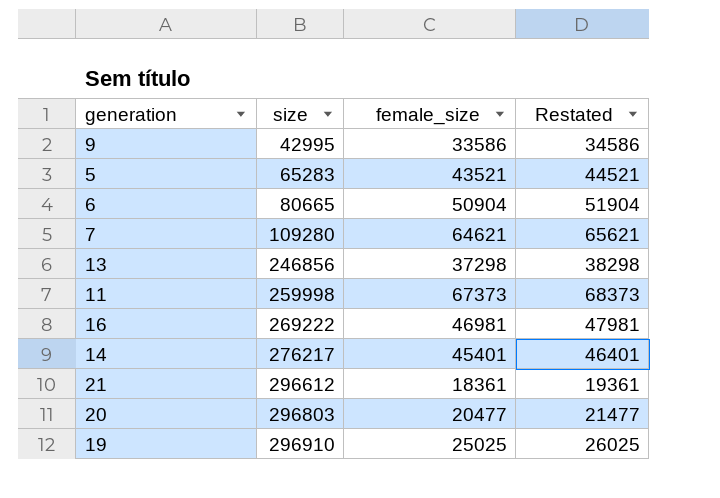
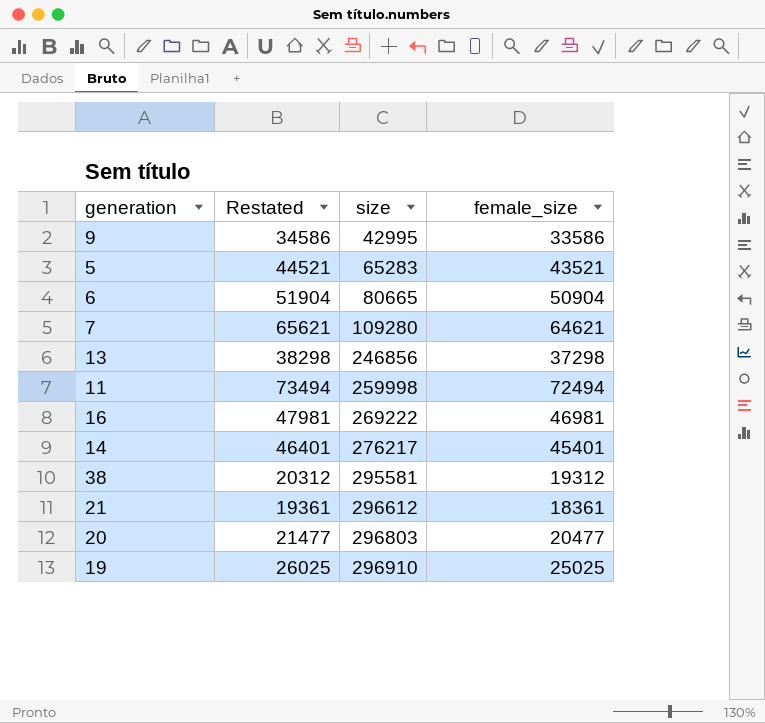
column Restated | position: 4 -> 2
11 | Restated: 68373 -> 73494
11 | female_size: 67373 -> 72494
row 38: none -> 20312 | 295581 | 19312

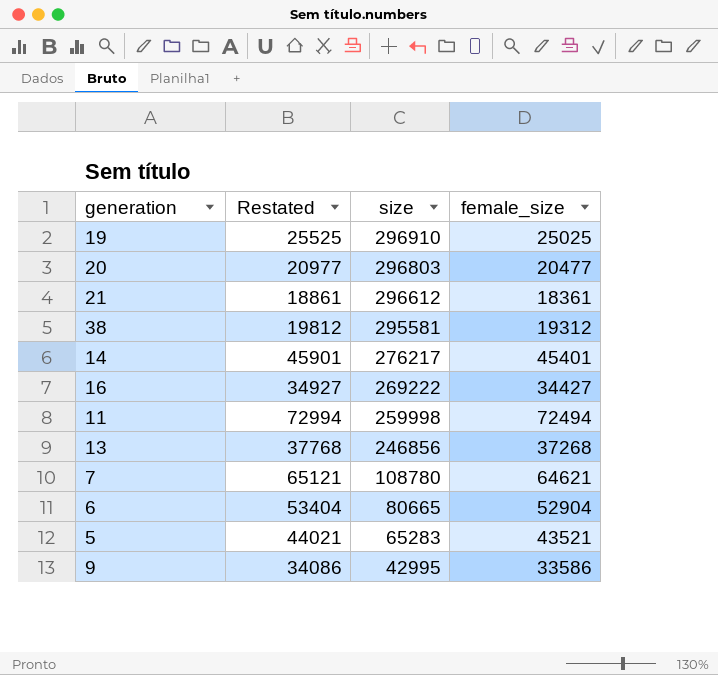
row order: size ascending -> size descending
column Restated | formula: [female_size] + 1000 -> [female_size] + 500
16 | female_size: 46981 -> 34427
13 | female_size: 37298 -> 37268
7 | size: 109280 -> 108780
6 | female_size: 50904 -> 52904

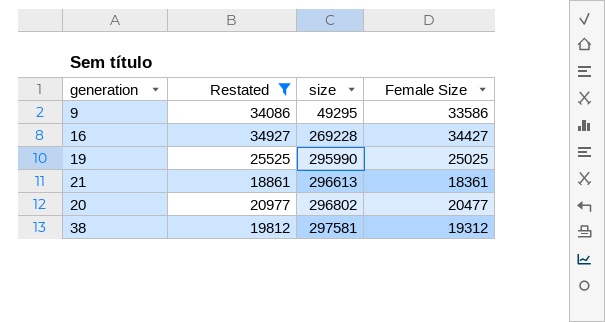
filter: none -> Restated <= 34927
row order: size descending -> size ascending
column name: female_size -> Female Size
9 | size: 42995 -> 49295
16 | size: 269222 -> 269228
19 | size: 296910 -> 295990
21 | size: 296612 -> 296613
20 | size: 296803 -> 296802
38 | size: 295581 -> 297581

